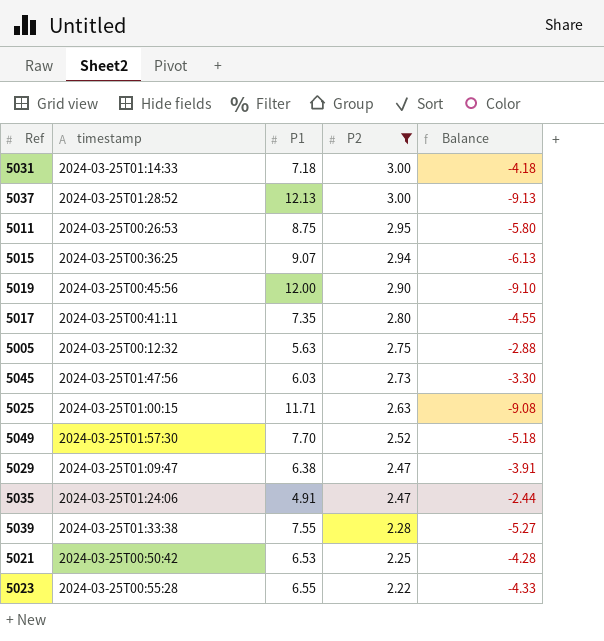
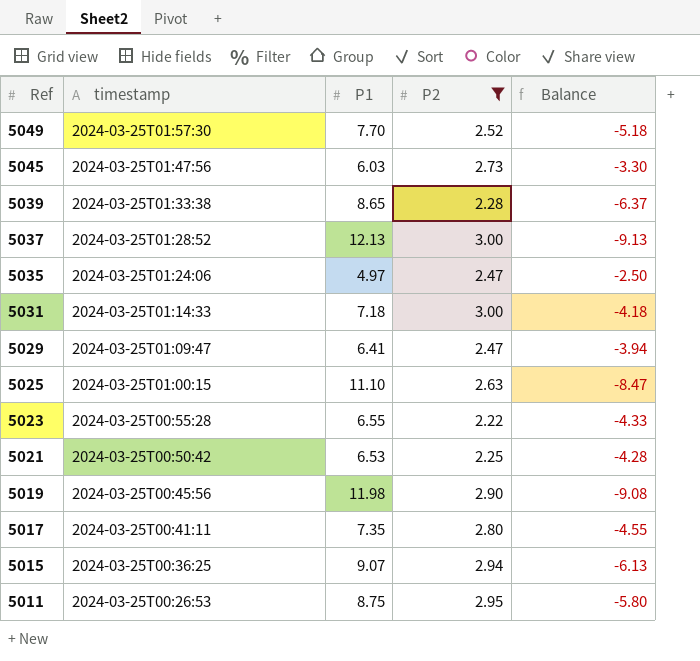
row order: P2 descending -> Ref descending
row 5005: 2024-03-25T00:12:32 | 5.63 | 2.75 | -2.88 -> none
5039 | P1: 7.55 -> 8.65
5039 | Balance: -5.27 -> -6.37
5035 | P1: 4.91 -> 4.97
5035 | Balance: -2.44 -> -2.50
5029 | P1: 6.38 -> 6.41
5029 | Balance: -3.91 -> -3.94
5025 | P1: 11.71 -> 11.10
5025 | Balance: -9.08 -> -8.47
5019 | P1: 12.00 -> 11.98
5019 | Balance: -9.10 -> -9.08

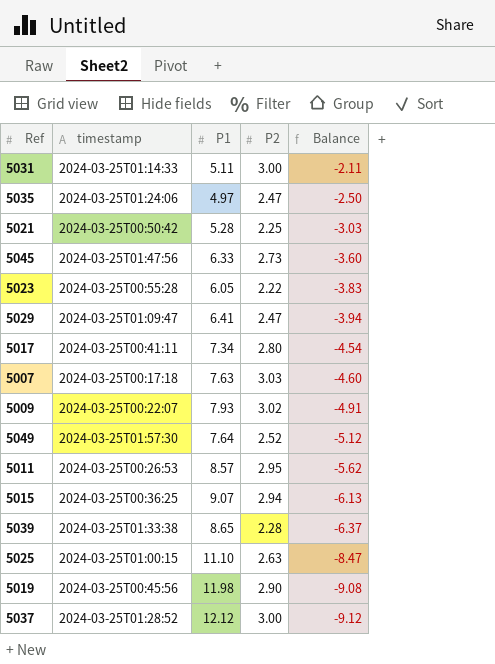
filter: P2 <= 3.00 -> none
row order: Ref descending -> Balance descending
5031 | P1: 7.18 -> 5.11
5031 | Balance: -4.18 -> -2.11
5021 | P1: 6.53 -> 5.28
5021 | Balance: -4.28 -> -3.03
5045 | P1: 6.03 -> 6.33
5045 | Balance: -3.30 -> -3.60
5023 | P1: 6.55 -> 6.05
5023 | Balance: -4.33 -> -3.83
5017 | P1: 7.35 -> 7.34
5017 | Balance: -4.55 -> -4.54
5049 | P1: 7.70 -> 7.64
5049 | Balance: -5.18 -> -5.12
5011 | P1: 8.75 -> 8.57
5011 | Balance: -5.80 -> -5.62
5037 | P1: 12.13 -> 12.12
5037 | Balance: -9.13 -> -9.12

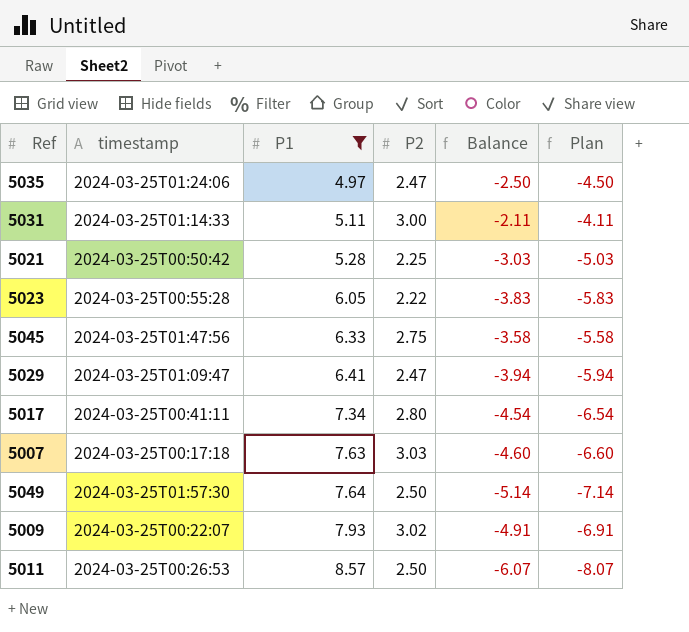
filter: none -> P1 <= 8.57
row order: Balance descending -> P1 ascending
column Plan | formula: none -> [Balance] - 2
5045 | P2: 2.73 -> 2.75
5045 | Balance: -3.60 -> -3.58
5049 | P2: 2.52 -> 2.50
5049 | Balance: -5.12 -> -5.14
5011 | P2: 2.95 -> 2.50
5011 | Balance: -5.62 -> -6.07

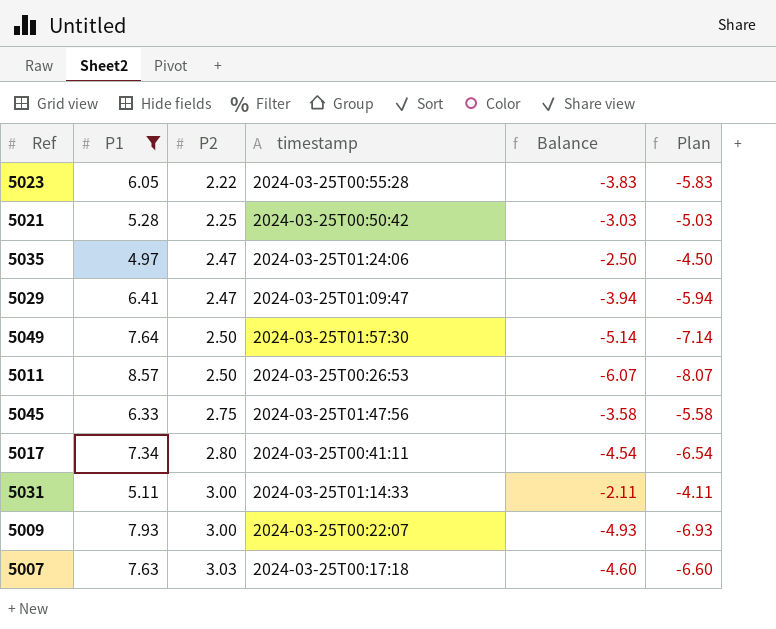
row order: P1 ascending -> P2 ascending
column timestamp | position: 2 -> 4
5009 | P2: 3.02 -> 3.00
5009 | Balance: -4.91 -> -4.93
5009 | Plan: -6.91 -> -6.93

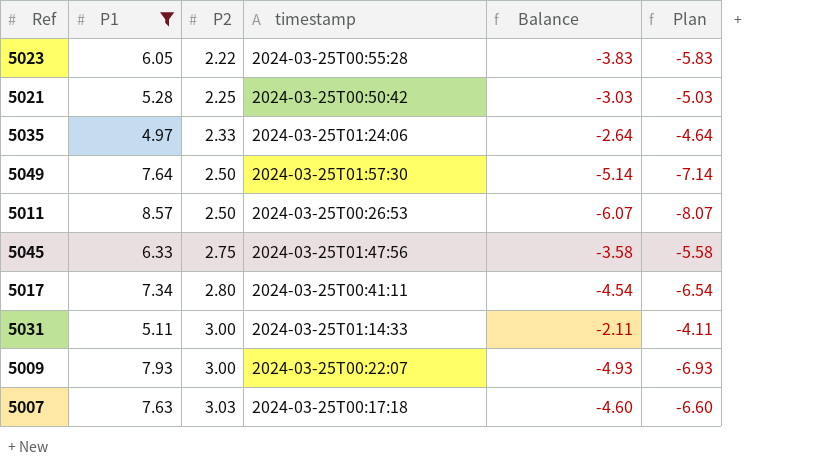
row 5029: 6.41 | 2.47 | 2024-03-25T01:09:47 | -3.94 | -5.94 -> none
5035 | P2: 2.47 -> 2.33
5035 | Balance: -2.50 -> -2.64
5035 | Plan: -4.50 -> -4.64

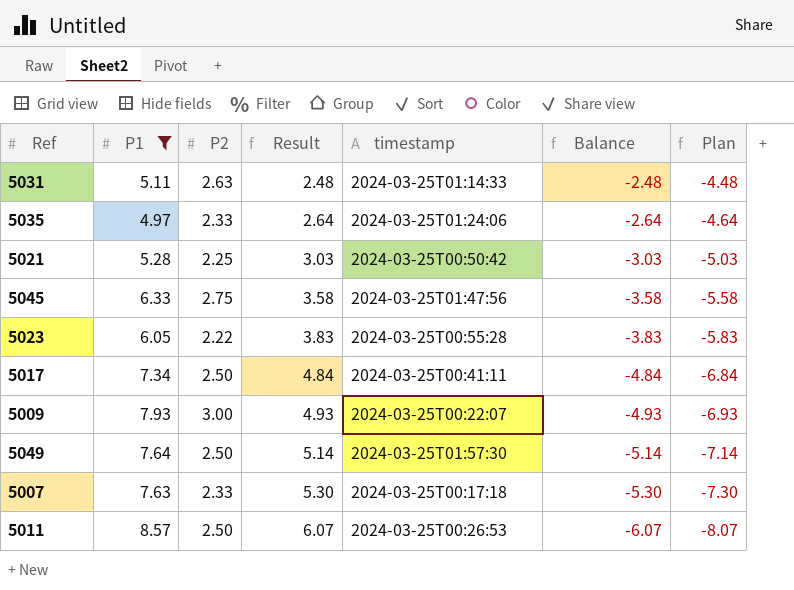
row order: P2 ascending -> Result ascending
column Result | formula: none -> [P1] - [P2]
5031 | P2: 3.00 -> 2.63
5031 | Balance: -2.11 -> -2.48
5031 | Plan: -4.11 -> -4.48
5017 | P2: 2.80 -> 2.50
5017 | Balance: -4.54 -> -4.84
5017 | Plan: -6.54 -> -6.84
5007 | P2: 3.03 -> 2.33
5007 | Balance: -4.60 -> -5.30
5007 | Plan: -6.60 -> -7.30

